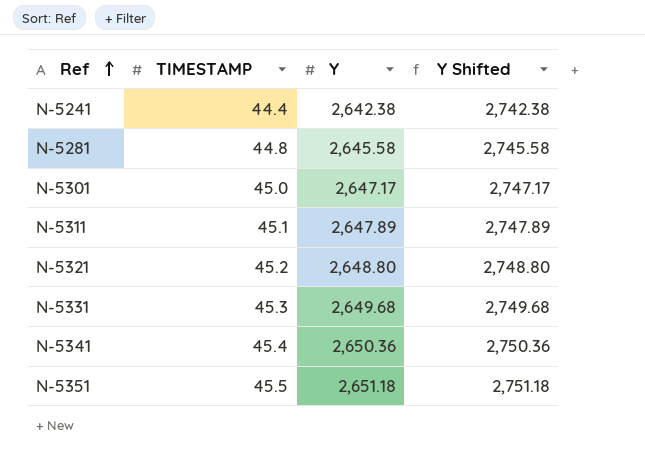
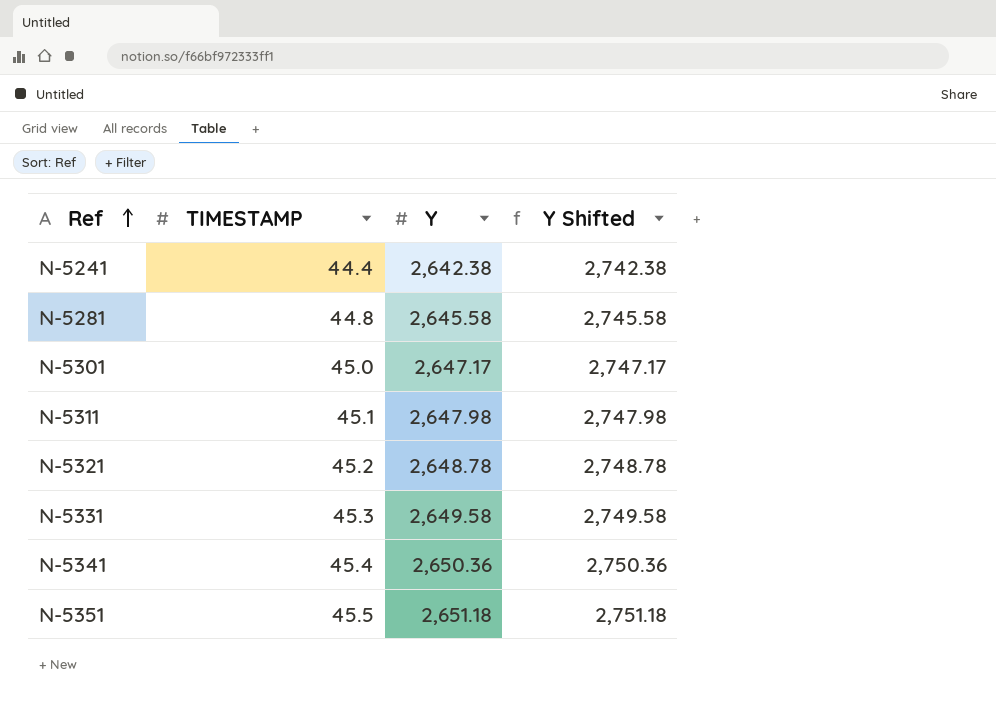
N-5311 | Y: 2,647.89 -> 2,647.98
N-5311 | Y Shifted: 2,747.89 -> 2,747.98
N-5321 | Y: 2,648.80 -> 2,648.78
N-5321 | Y Shifted: 2,748.80 -> 2,748.78
N-5331 | Y: 2,649.68 -> 2,649.58
N-5331 | Y Shifted: 2,749.68 -> 2,749.58

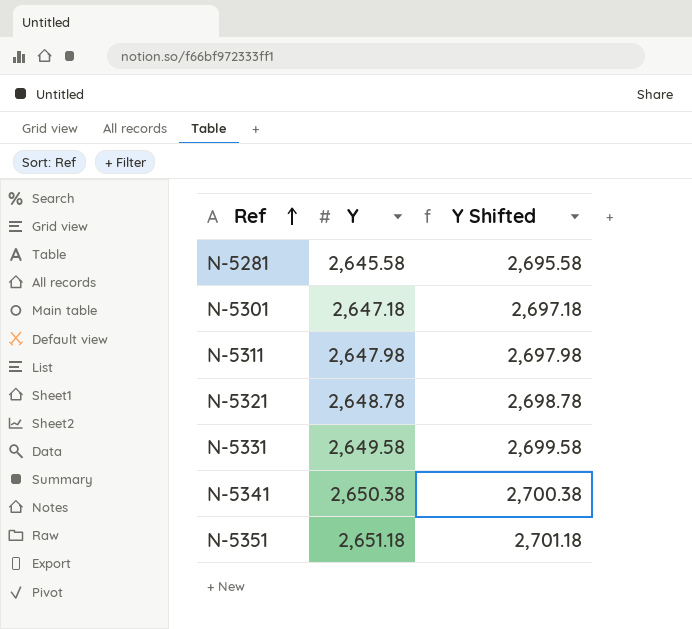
column TIMESTAMP | position: 2 -> none
column Y Shifted | formula: [Y] + 100 -> [Y] + 50
row N-5241: 44.4 | 2,642.38 | 2,742.38 -> none
N-5301 | Y: 2,647.17 -> 2,647.18
N-5341 | Y: 2,650.36 -> 2,650.38

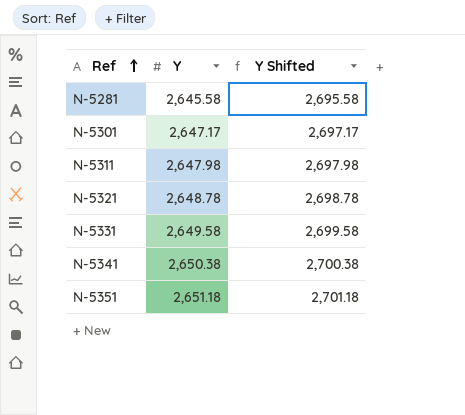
N-5301 | Y: 2,647.18 -> 2,647.17
N-5301 | Y Shifted: 2,697.18 -> 2,697.17

